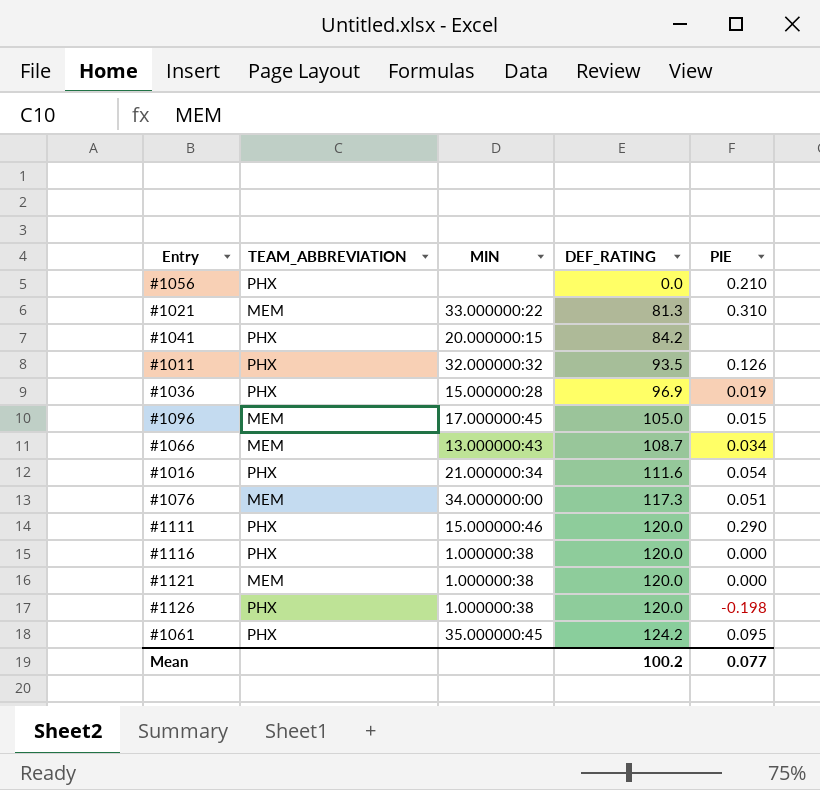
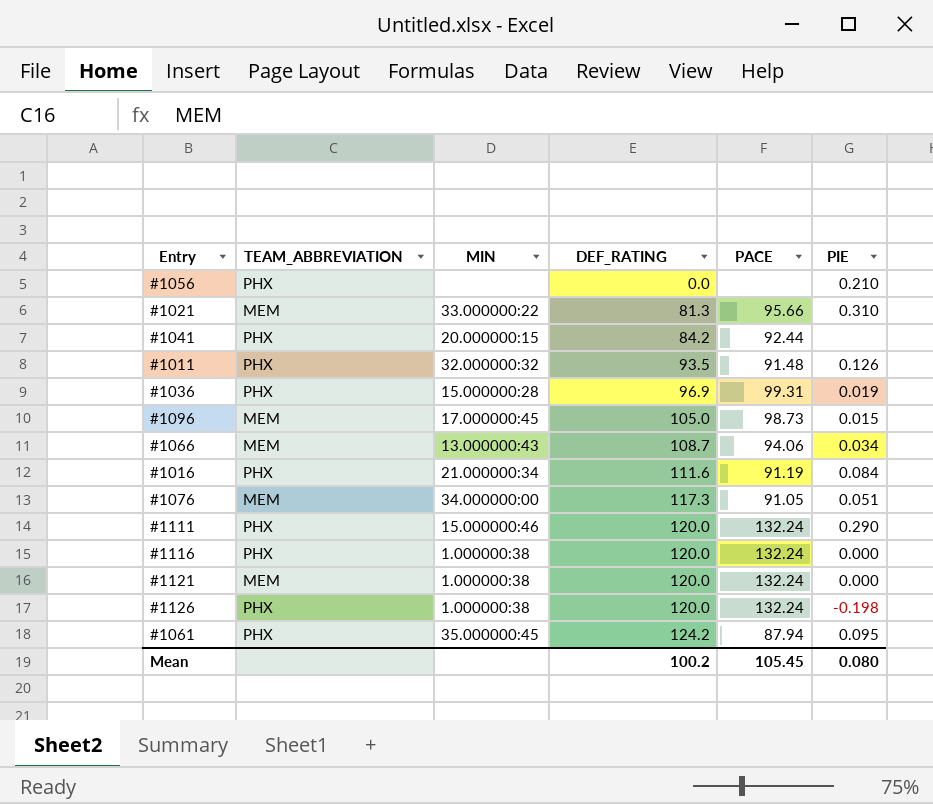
column PACE | position: none -> 5
#1016 | PIE: 0.054 -> 0.084
Mean | PIE: 0.077 -> 0.080

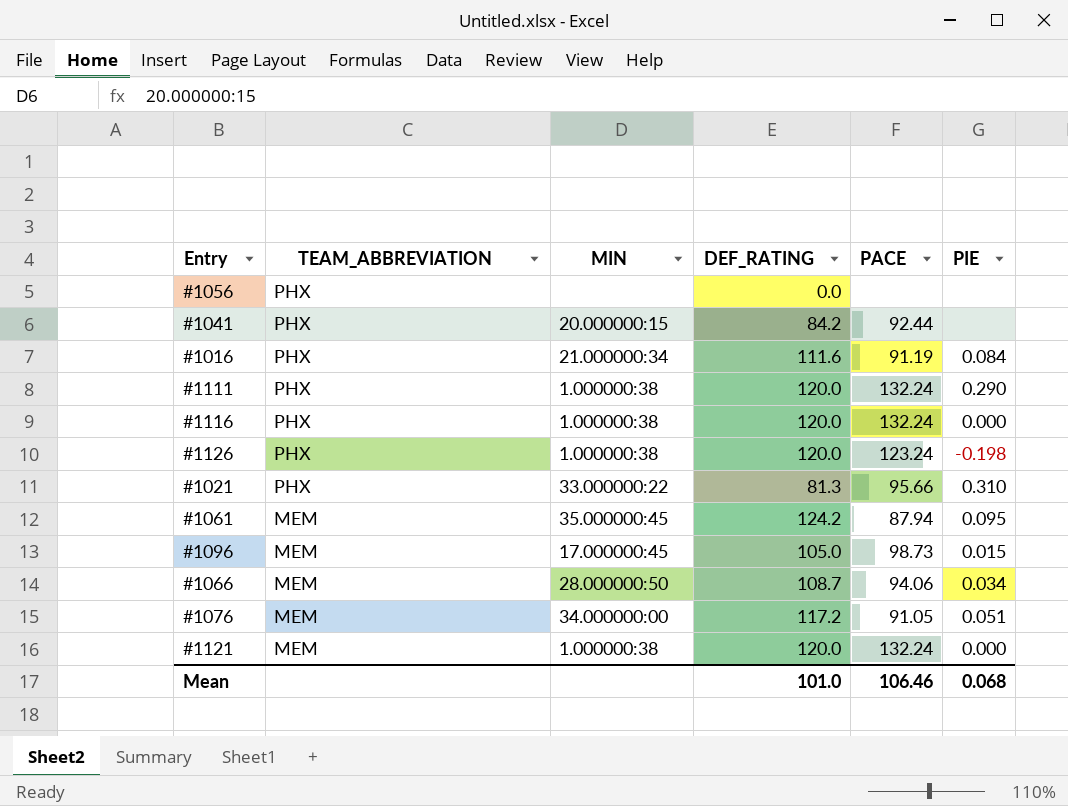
row order: DEF_RATING ascending -> TEAM_ABBREVIATION descending
row #1011: PHX | 32.000000:32 | 93.5 | 91.48 | 0.126 -> none
row #1036: PHX | 15.000000:28 | 96.9 | 99.31 | 0.019 -> none
#1056 | PIE: 0.210 -> none
#1111 | MIN: 15.000000:46 -> 1.000000:38
#1126 | PACE: 132.24 -> 123.24
#1021 | TEAM_ABBREVIATION: MEM -> PHX
#1061 | TEAM_ABBREVIATION: PHX -> MEM
#1066 | MIN: 13.000000:43 -> 28.000000:50
#1076 | DEF_RATING: 117.3 -> 117.2
Mean | DEF_RATING: 100.2 -> 101.0
Mean | PACE: 105.45 -> 106.46
Mean | PIE: 0.080 -> 0.068

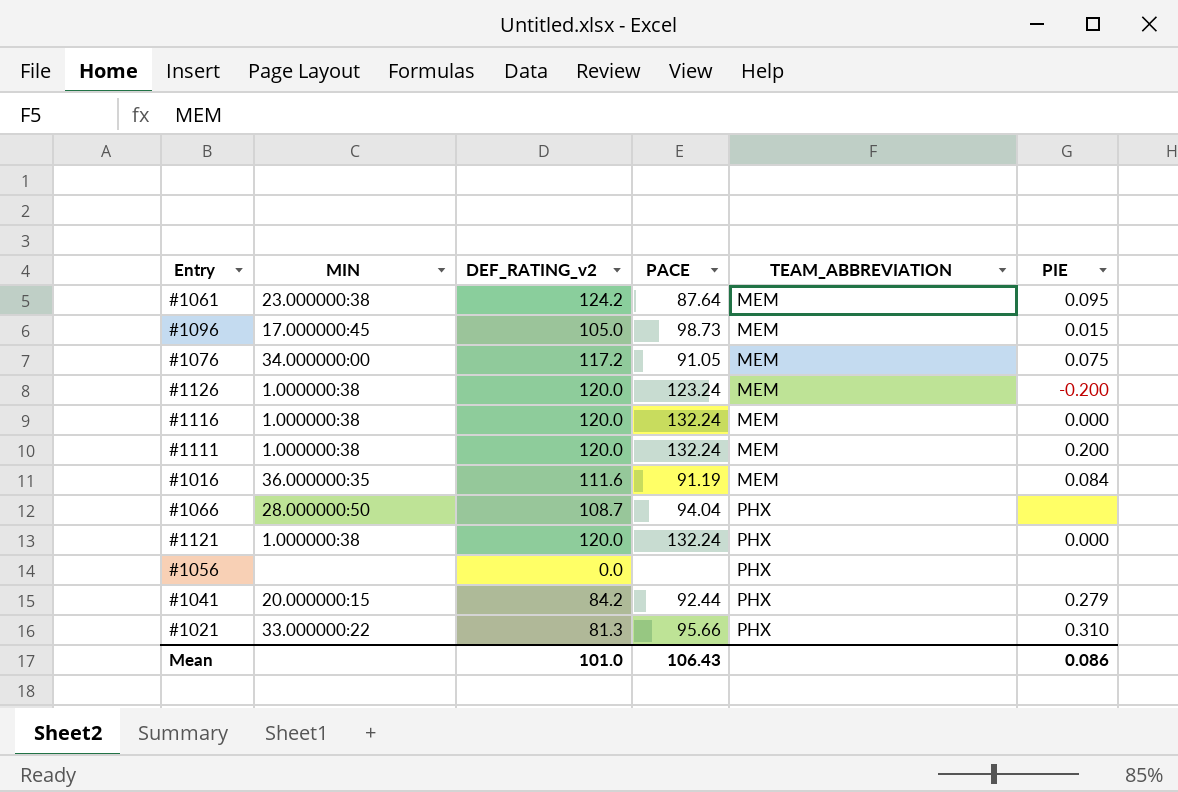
row order: TEAM_ABBREVIATION descending -> TEAM_ABBREVIATION ascending
column name: DEF_RATING -> DEF_RATING_v2
column TEAM_ABBREVIATION | position: 2 -> 5
#1061 | MIN: 35.000000:45 -> 23.000000:38
#1061 | PACE: 87.94 -> 87.64
#1076 | PIE: 0.051 -> 0.075
#1126 | TEAM_ABBREVIATION: PHX -> MEM
#1126 | PIE: -0.198 -> -0.200
#1116 | TEAM_ABBREVIATION: PHX -> MEM
#1111 | TEAM_ABBREVIATION: PHX -> MEM
#1111 | PIE: 0.290 -> 0.200
#1016 | MIN: 21.000000:34 -> 36.000000:35
#1016 | TEAM_ABBREVIATION: PHX -> MEM
#1066 | PACE: 94.06 -> 94.04
#1066 | TEAM_ABBREVIATION: MEM -> PHX
#1066 | PIE: 0.034 -> none
#1121 | TEAM_ABBREVIATION: MEM -> PHX
#1041 | PIE: none -> 0.279
Mean | PACE: 106.46 -> 106.43
Mean | PIE: 0.068 -> 0.086

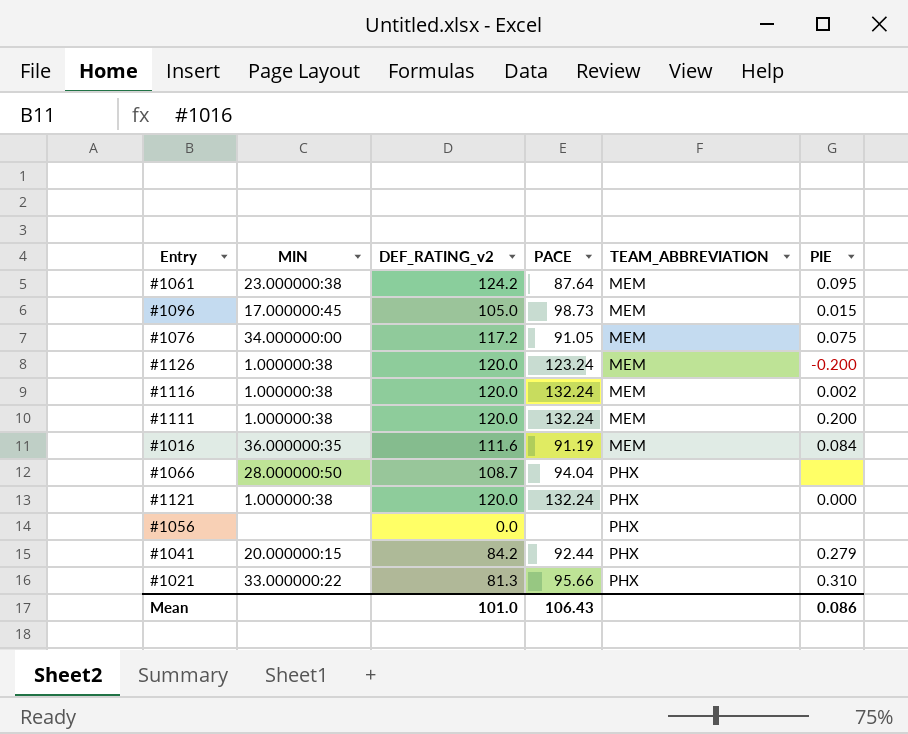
#1116 | PIE: 0.000 -> 0.002

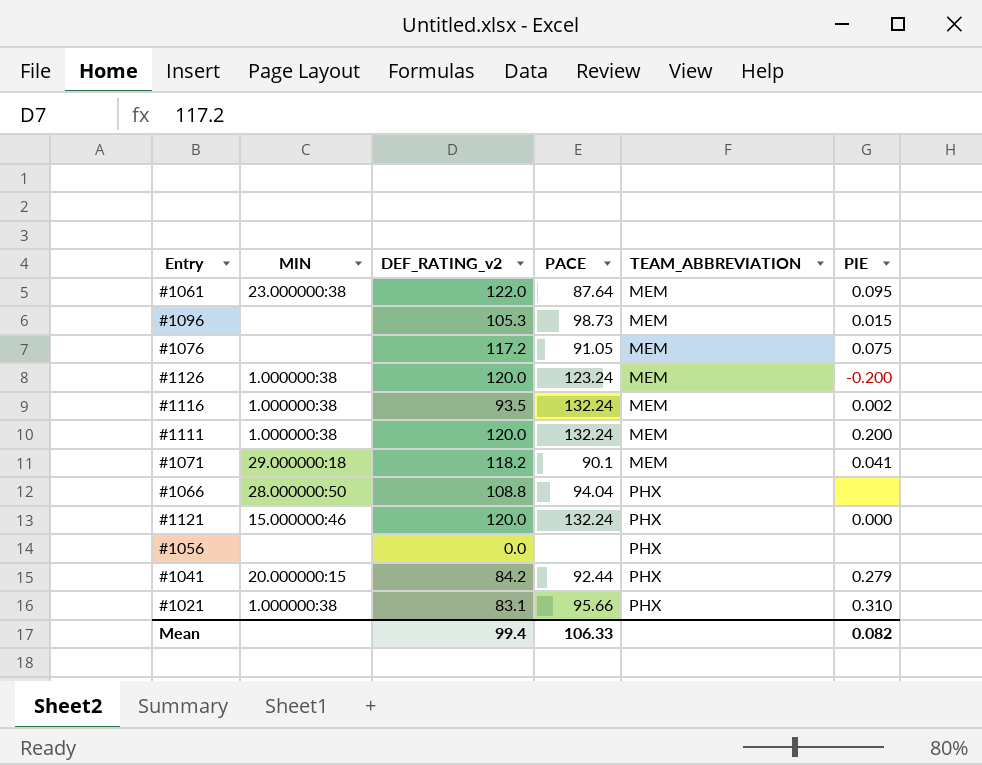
row #1016: 36.000000:35 | 111.6 | 91.19 | MEM | 0.084 -> none
#1061 | DEF_RATING_v2: 124.2 -> 122.0
#1096 | MIN: 17.000000:45 -> none
#1096 | DEF_RATING_v2: 105.0 -> 105.3
#1076 | MIN: 34.000000:00 -> none
#1116 | DEF_RATING_v2: 120.0 -> 93.5
row #1071: none -> 29.000000:18 | 118.2 | 90.1 | MEM | 0.041
#1066 | DEF_RATING_v2: 108.7 -> 108.8
#1121 | MIN: 1.000000:38 -> 15.000000:46
#1021 | MIN: 33.000000:22 -> 1.000000:38
#1021 | DEF_RATING_v2: 81.3 -> 83.1
Mean | DEF_RATING_v2: 101.0 -> 99.4
Mean | PACE: 106.43 -> 106.33
Mean | PIE: 0.086 -> 0.082

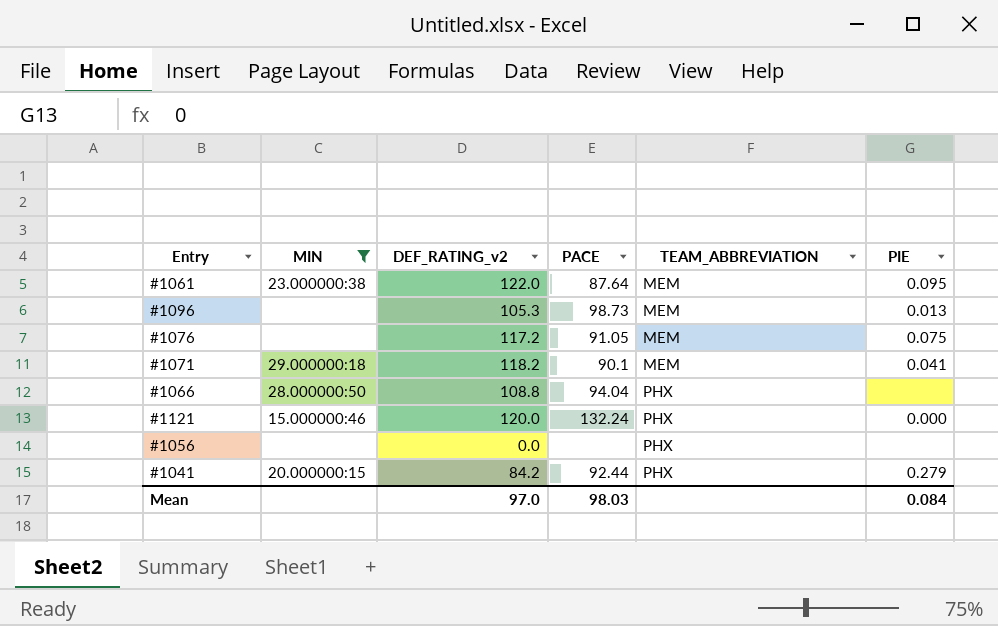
filter: none -> MIN != 1.000000:38
#1096 | PIE: 0.015 -> 0.013
Mean | DEF_RATING_v2: 99.4 -> 97.0
Mean | PACE: 106.33 -> 98.03
Mean | PIE: 0.082 -> 0.084

